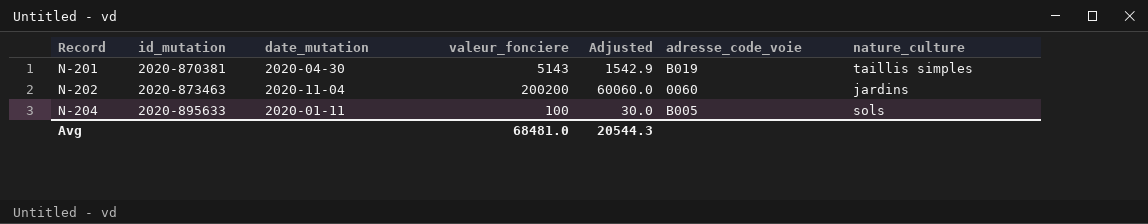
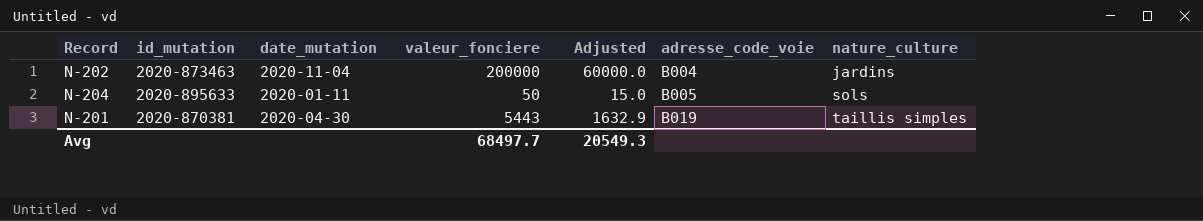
row order: Record ascending -> adresse_code_voie ascending
N-202 | valeur_fonciere: 200200 -> 200000
N-202 | Adjusted: 60060.0 -> 60000.0
N-202 | adresse_code_voie: 0060 -> B004
N-204 | valeur_fonciere: 100 -> 50
N-204 | Adjusted: 30.0 -> 15.0
N-201 | valeur_fonciere: 5143 -> 5443
N-201 | Adjusted: 1542.9 -> 1632.9
Avg | valeur_fonciere: 68481.0 -> 68497.7
Avg | Adjusted: 20544.3 -> 20549.3

